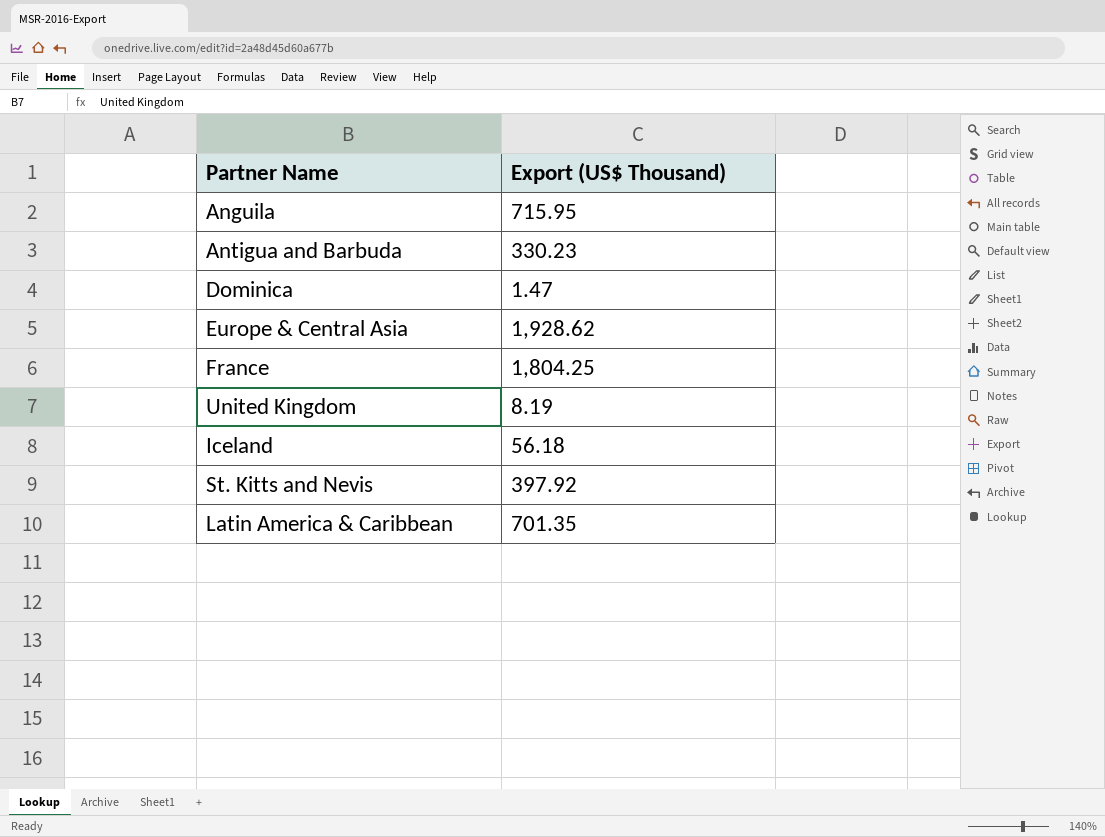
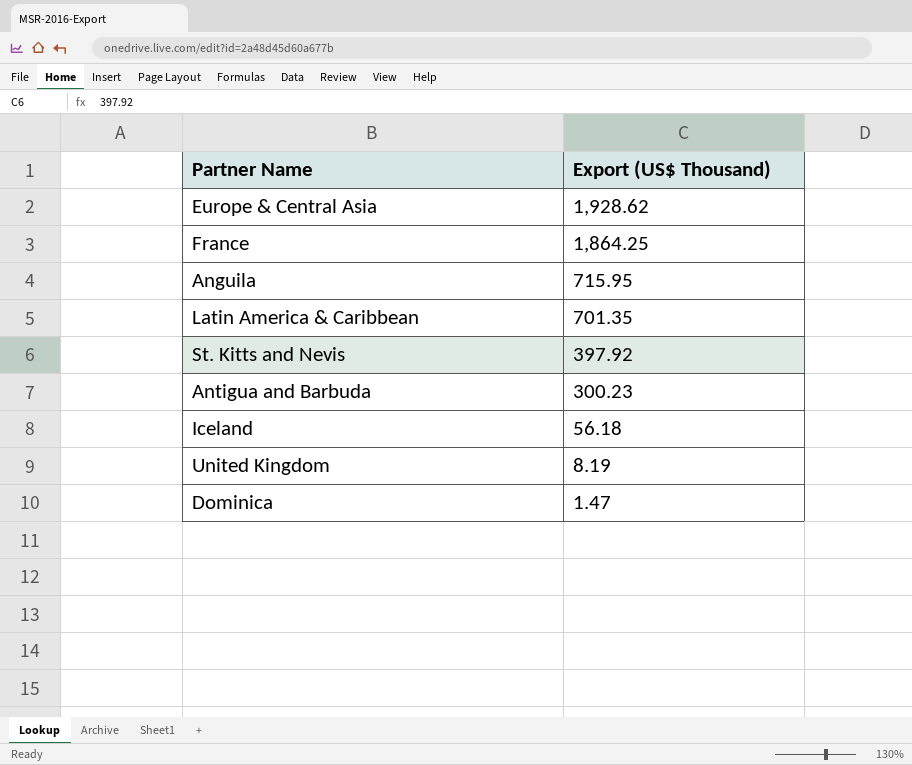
row order: none -> Export (US$ Thousand) descending
France | Export (US$ Thousand): 1,804.25 -> 1,864.25
Antigua and Barbuda | Export (US$ Thousand): 330.23 -> 300.23

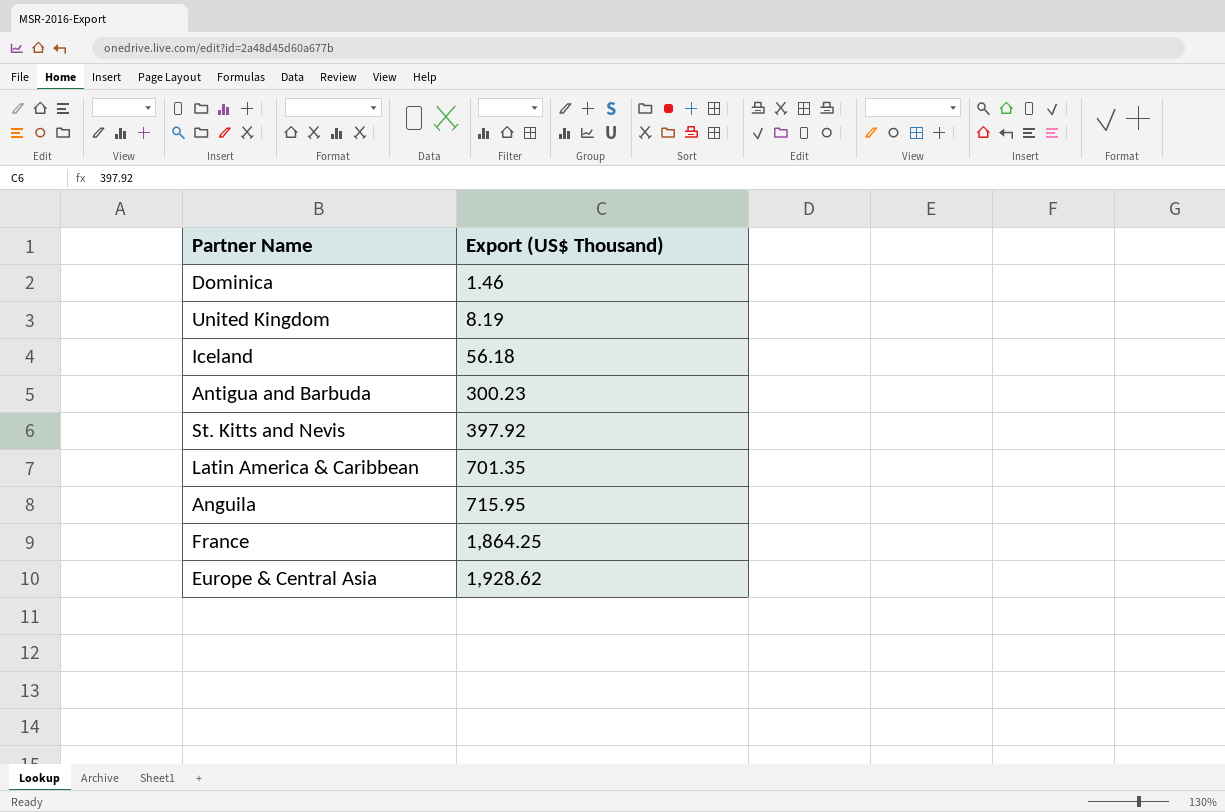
row order: Export (US$ Thousand) descending -> Export (US$ Thousand) ascending
Dominica | Export (US$ Thousand): 1.47 -> 1.46

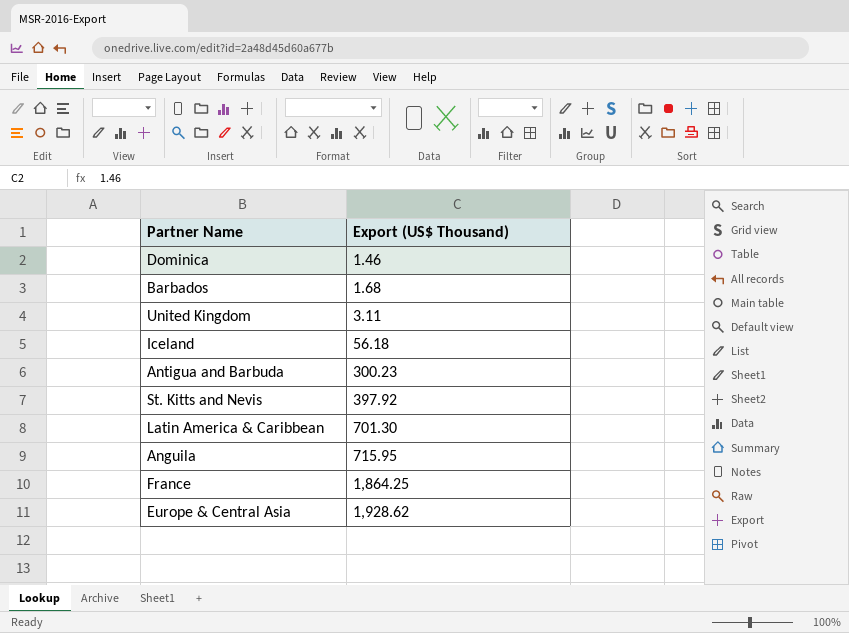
row Barbados: none -> 1.68
United Kingdom | Export (US$ Thousand): 8.19 -> 3.11
Latin America & Caribbean | Export (US$ Thousand): 701.35 -> 701.30

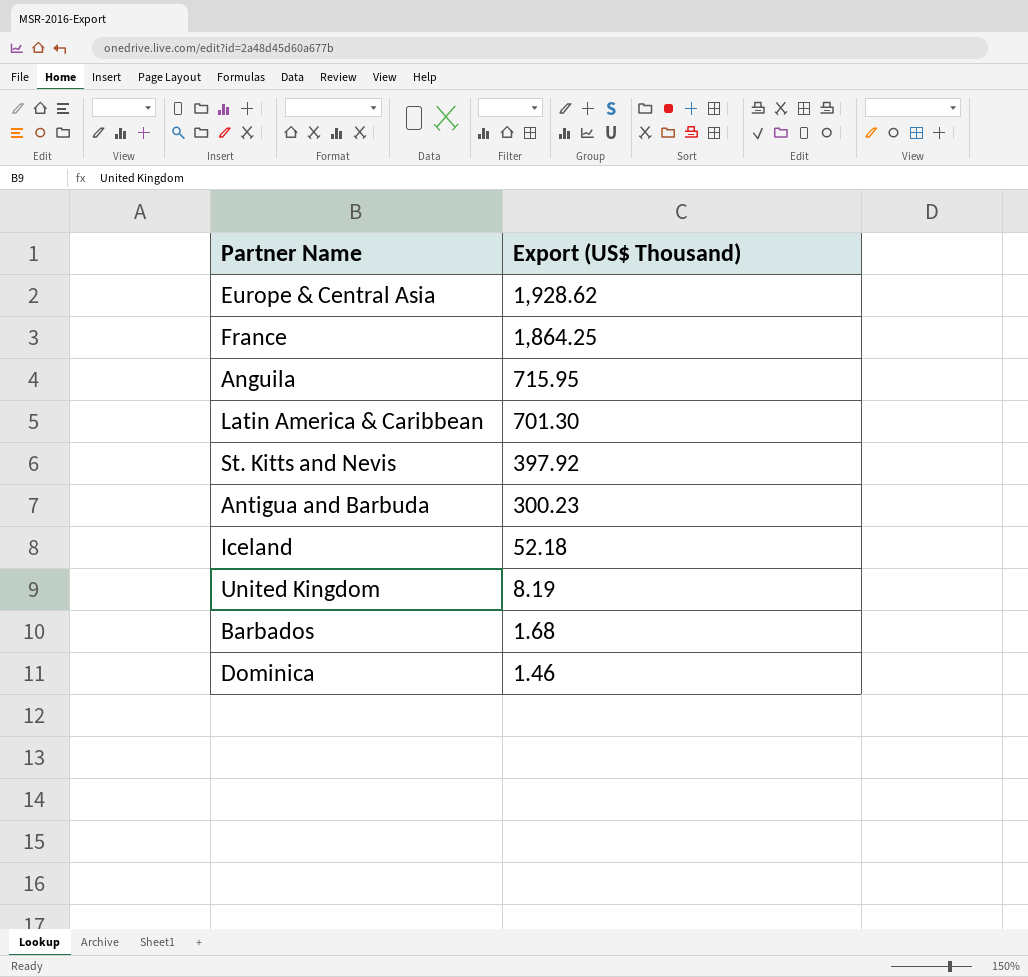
row order: Export (US$ Thousand) ascending -> Export (US$ Thousand) descending
Iceland | Export (US$ Thousand): 56.18 -> 52.18
United Kingdom | Export (US$ Thousand): 3.11 -> 8.19

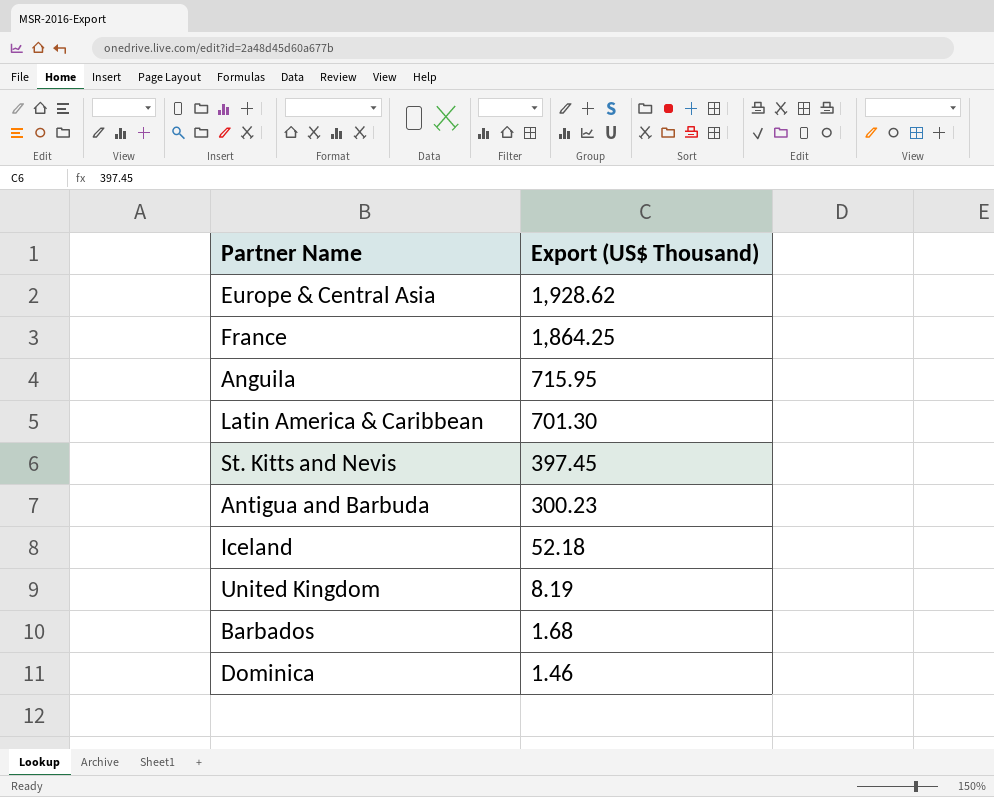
St. Kitts and Nevis | Export (US$ Thousand): 397.92 -> 397.45

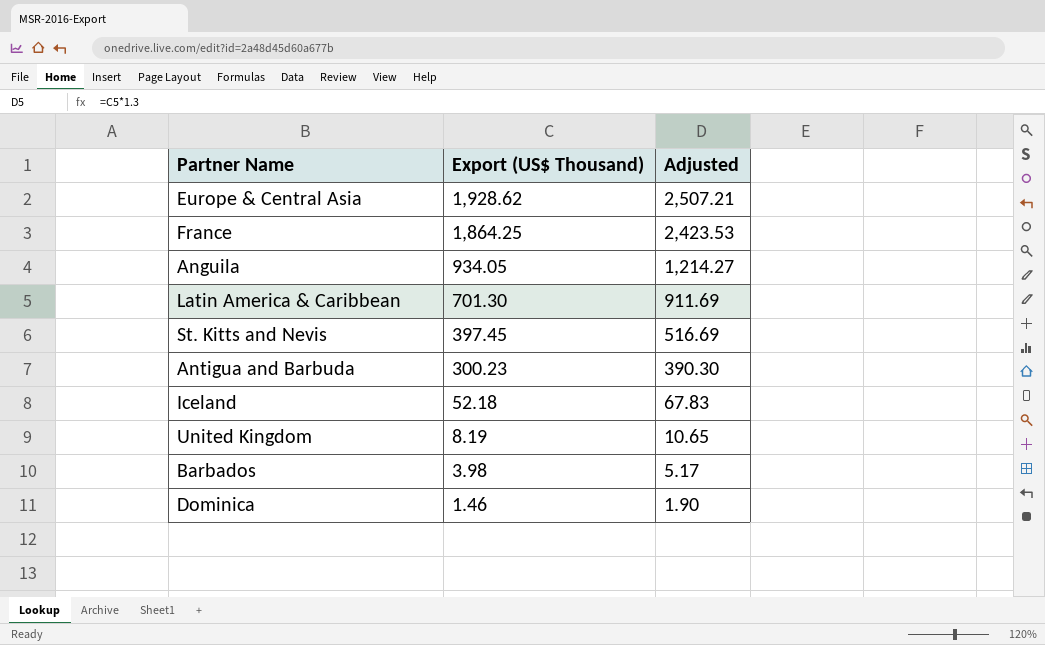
column Adjusted | formula: none -> [Export (US$ Thousand)] * 1.3
Anguila | Export (US$ Thousand): 715.95 -> 934.05
Barbados | Export (US$ Thousand): 1.68 -> 3.98

